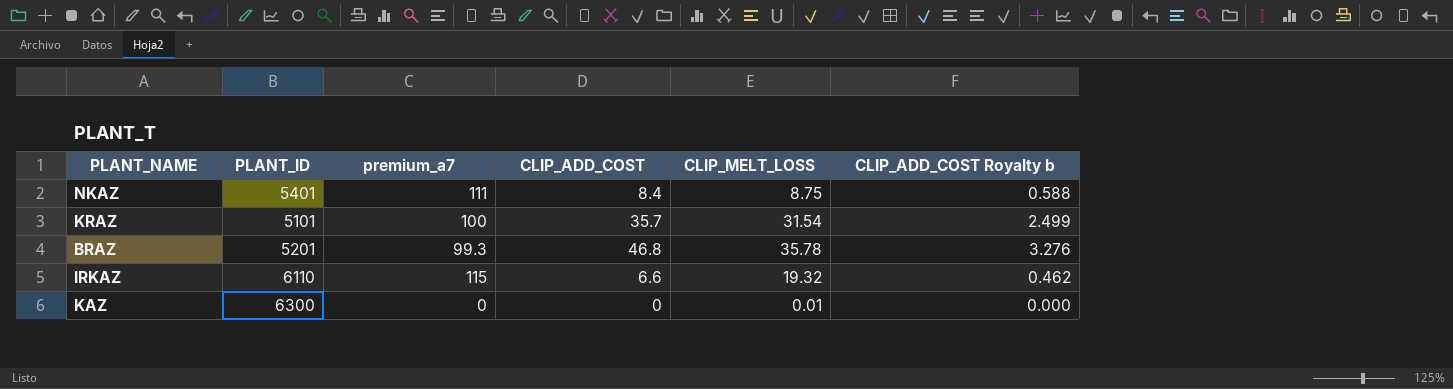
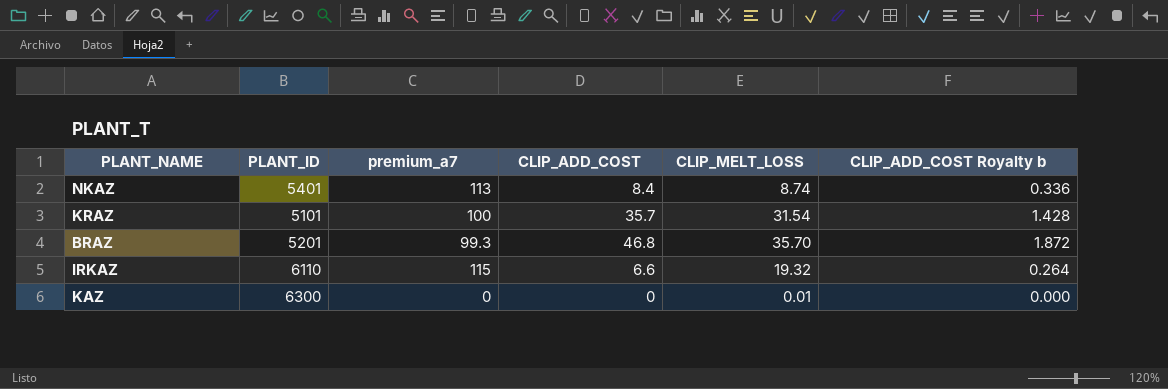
column CLIP_ADD_COST Royalty b | formula: [CLIP_ADD_COST] * 0.07 -> [CLIP_ADD_COST] * 0.04
NKAZ | premium_a7: 111 -> 113
NKAZ | CLIP_MELT_LOSS: 8.75 -> 8.74
BRAZ | CLIP_MELT_LOSS: 35.78 -> 35.70

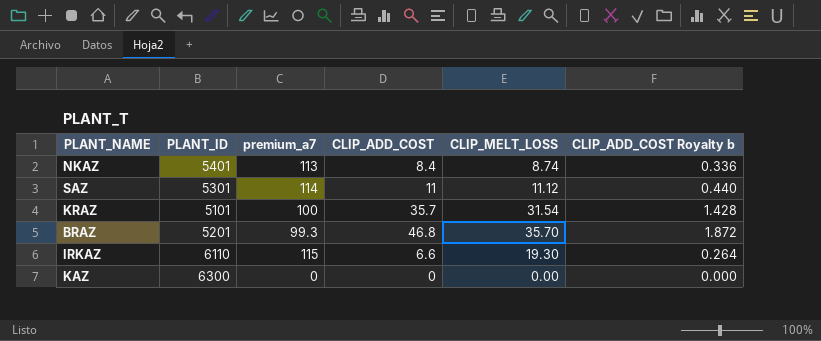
row SAZ: none -> 5301 | 114 | 11 | 11.12 | 0.440
IRKAZ | CLIP_MELT_LOSS: 19.32 -> 19.30
KAZ | CLIP_MELT_LOSS: 0.01 -> 0.00

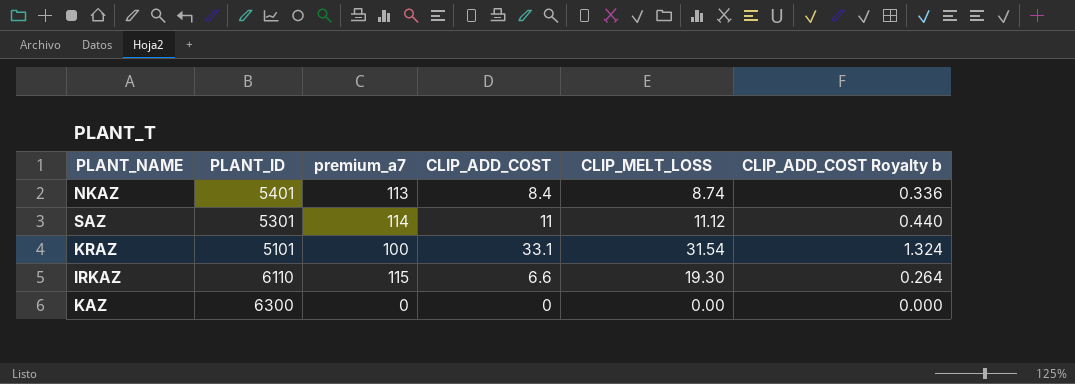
row BRAZ: 5201 | 99.3 | 46.8 | 35.70 | 1.872 -> none
KRAZ | CLIP_ADD_COST: 35.7 -> 33.1
KRAZ | CLIP_ADD_COST Royalty b: 1.428 -> 1.324

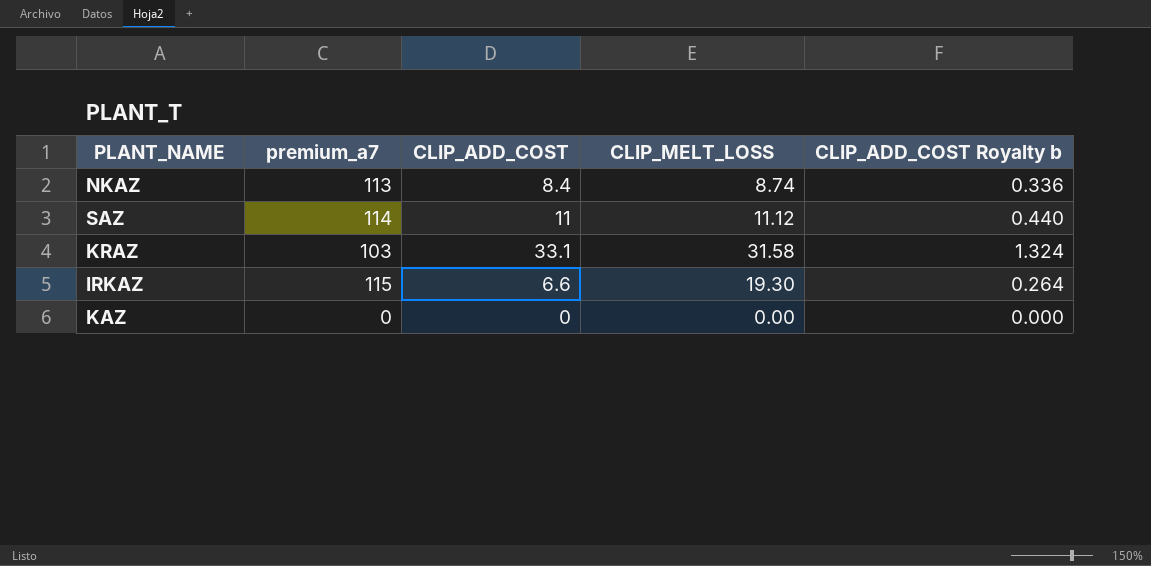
column PLANT_ID | position: 2 -> none
KRAZ | premium_a7: 100 -> 103
KRAZ | CLIP_MELT_LOSS: 31.54 -> 31.58

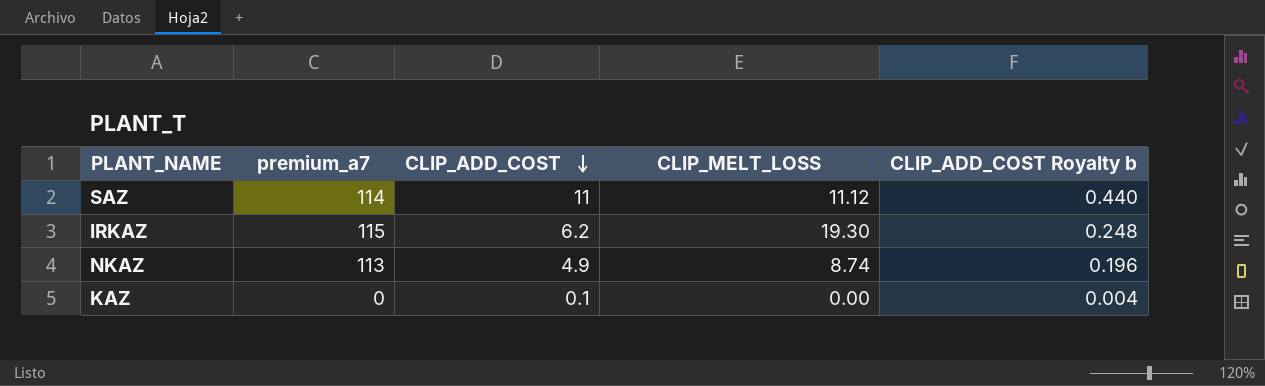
row order: none -> CLIP_ADD_COST descending
row KRAZ: 103 | 33.1 | 31.58 | 1.324 -> none
IRKAZ | CLIP_ADD_COST: 6.6 -> 6.2
IRKAZ | CLIP_ADD_COST Royalty b: 0.264 -> 0.248
NKAZ | CLIP_ADD_COST: 8.4 -> 4.9
NKAZ | CLIP_ADD_COST Royalty b: 0.336 -> 0.196
KAZ | CLIP_ADD_COST: 0 -> 0.1
KAZ | CLIP_ADD_COST Royalty b: 0.000 -> 0.004

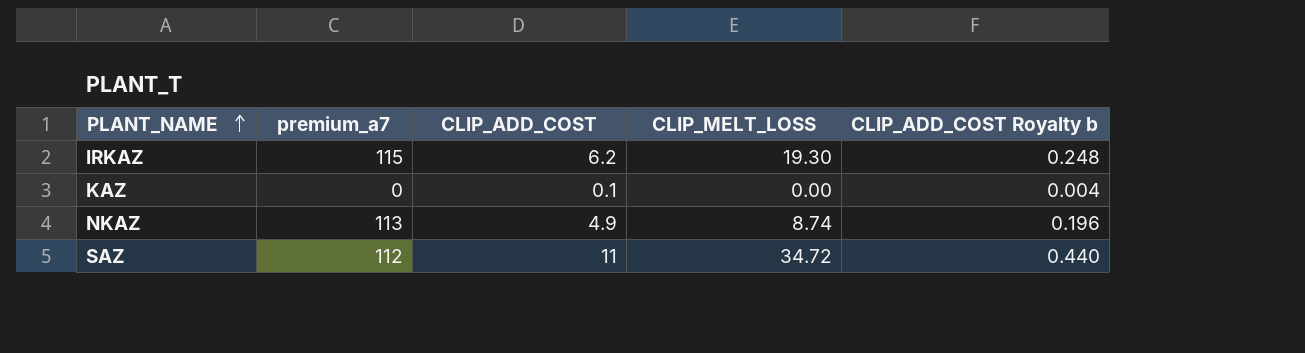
row order: CLIP_ADD_COST descending -> PLANT_NAME ascending
SAZ | premium_a7: 114 -> 112
SAZ | CLIP_MELT_LOSS: 11.12 -> 34.72

